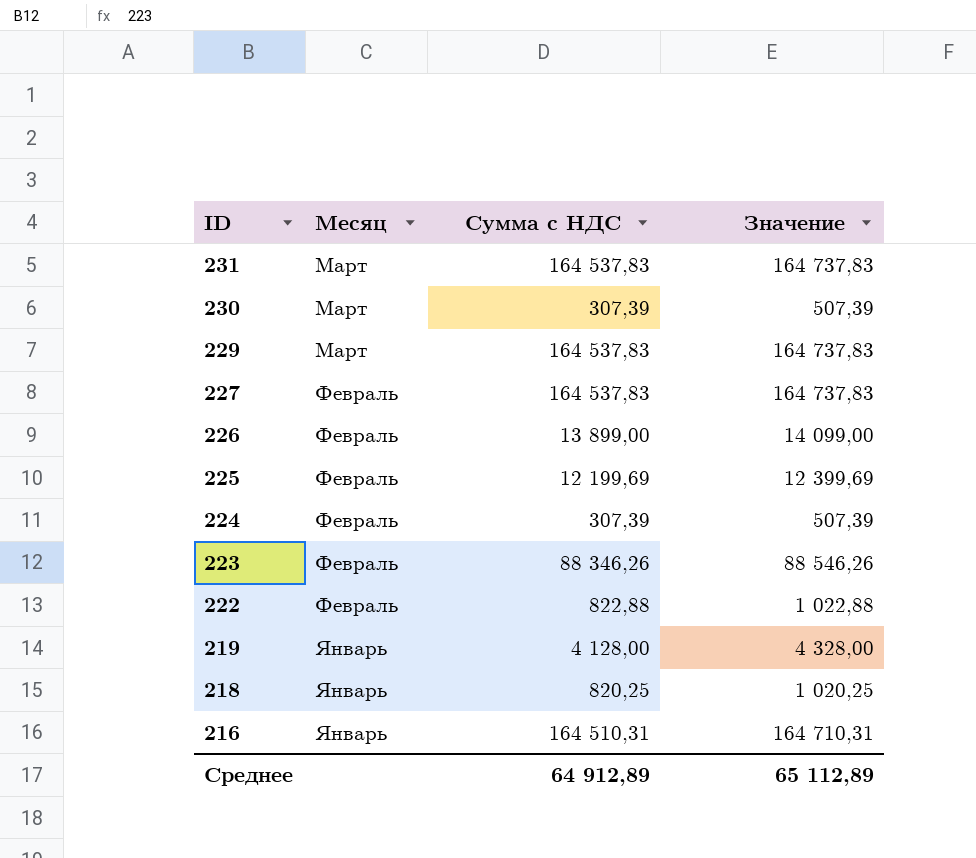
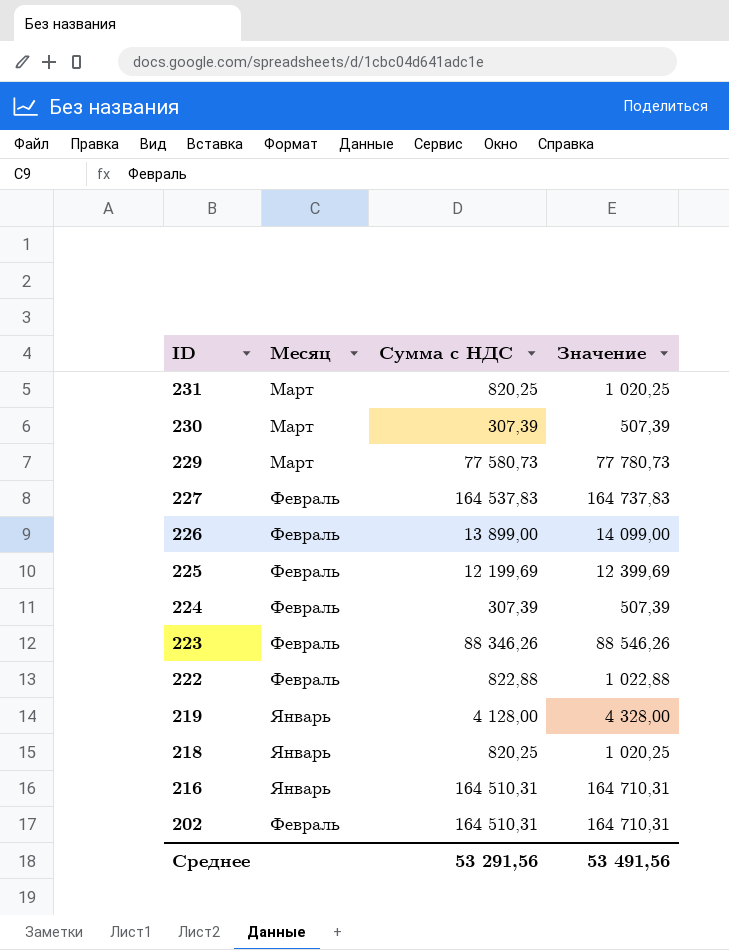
231 | Сумма с НДС: 164 537,83 -> 820,25
231 | Значение: 164 737,83 -> 1 020,25
229 | Сумма с НДС: 164 537,83 -> 77 580,73
229 | Значение: 164 737,83 -> 77 780,73
row 202: none -> Февраль | 164 510,31 | 164 710,31
Среднее | Сумма с НДС: 64 912,89 -> 53 291,56
Среднее | Значение: 65 112,89 -> 53 491,56

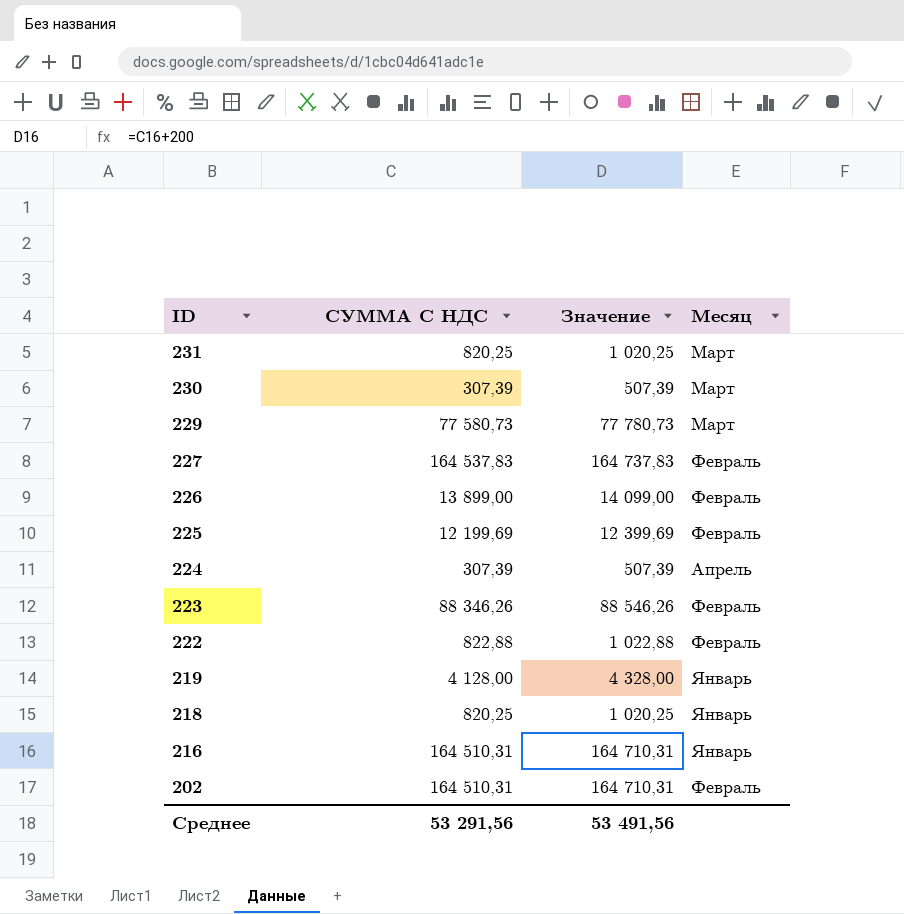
column name: Сумма с НДС -> СУММА С НДС
column Месяц | position: 2 -> 4
224 | Месяц: Февраль -> Апрель

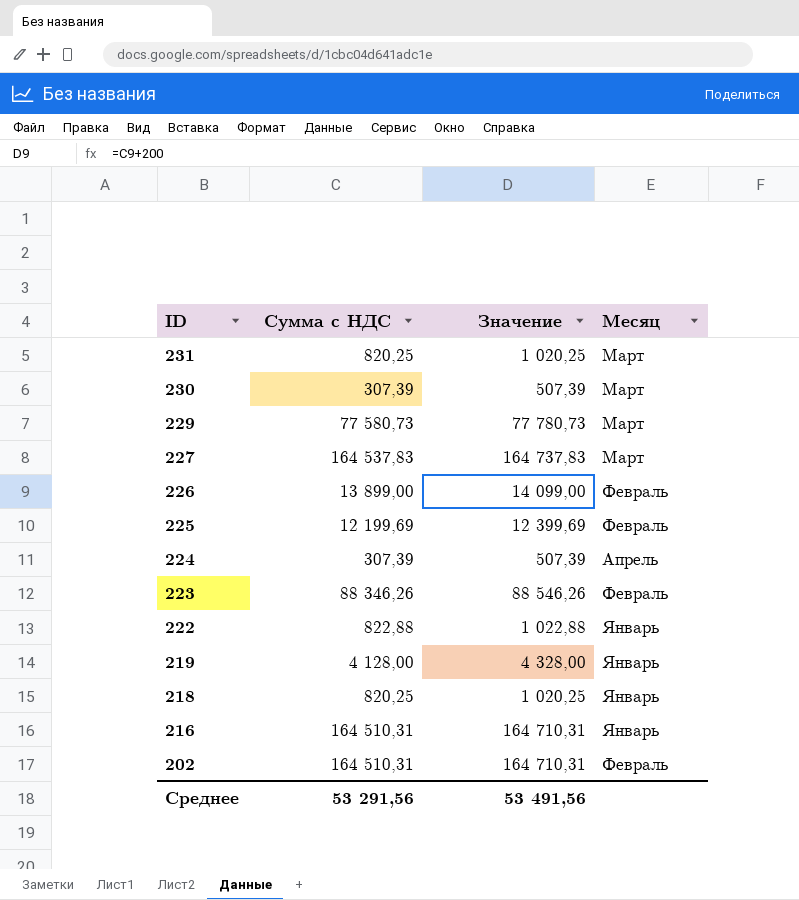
column name: СУММА С НДС -> Сумма с НДС
227 | Месяц: Февраль -> Март
222 | Месяц: Февраль -> Январь

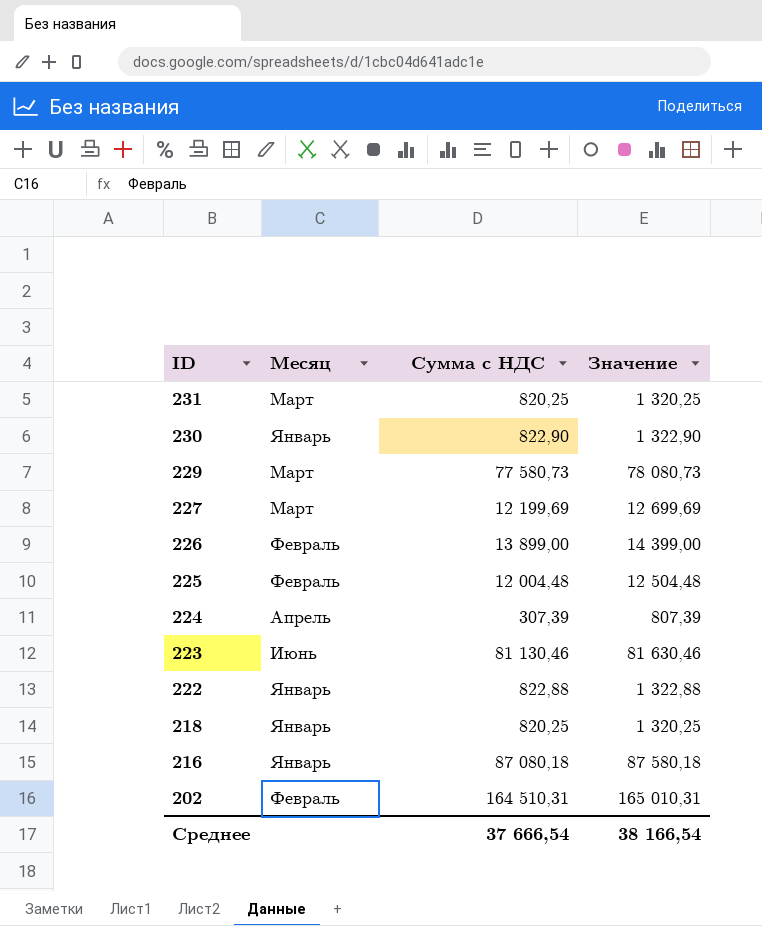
column Месяц | position: 4 -> 2
column Значение | formula: [Сумма с НДС] + 200 -> [Сумма с НДС] + 500
row 219: 4 128,00 | 4 328,00 | Январь -> none
230 | Месяц: Март -> Январь
230 | Сумма с НДС: 307,39 -> 822,90
227 | Сумма с НДС: 164 537,83 -> 12 199,69
225 | Сумма с НДС: 12 199,69 -> 12 004,48
223 | Месяц: Февраль -> Июнь
223 | Сумма с НДС: 88 346,26 -> 81 130,46
216 | Сумма с НДС: 164 510,31 -> 87 080,18
Среднее | Сумма с НДС: 53 291,56 -> 37 666,54
Среднее | Значение: 53 491,56 -> 38 166,54

